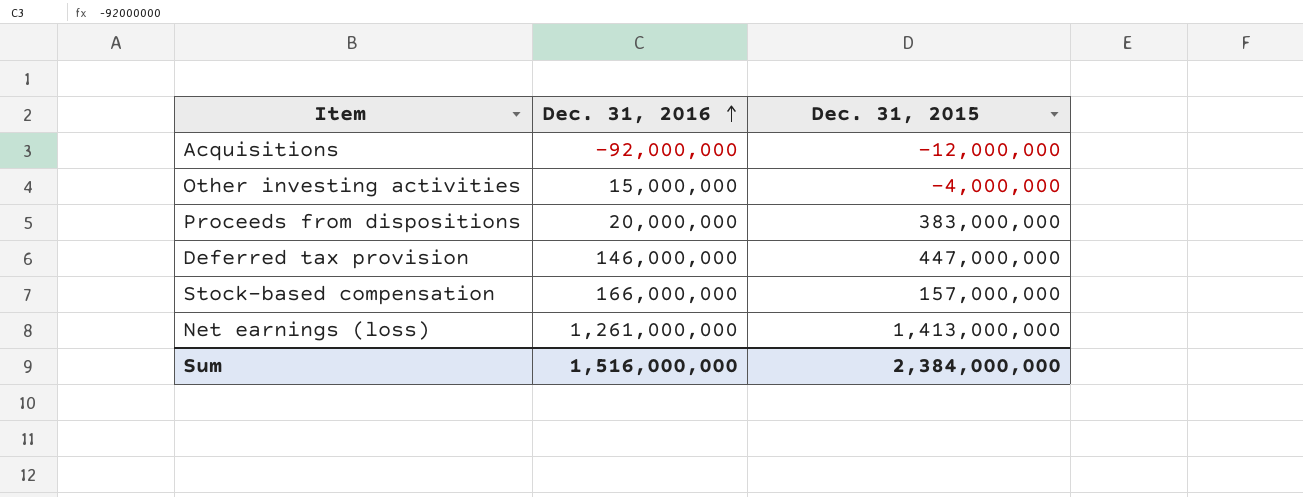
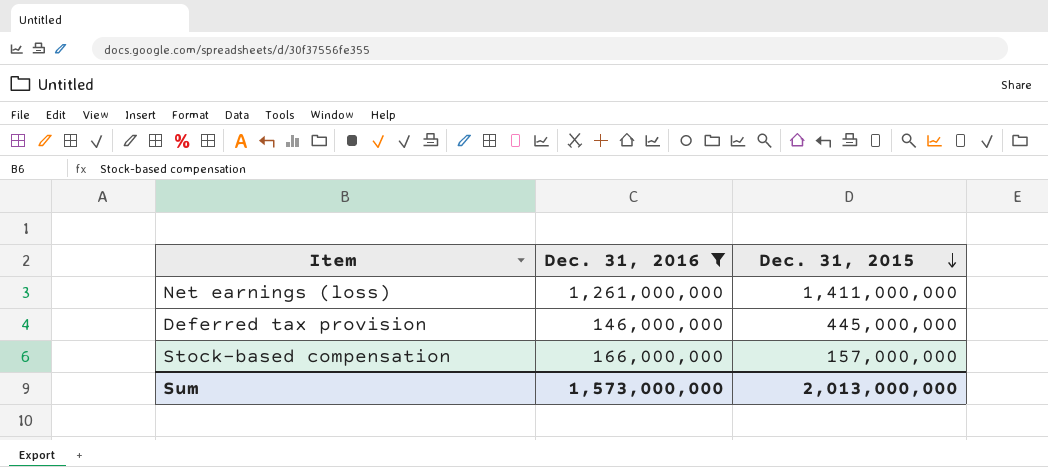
filter: none -> Dec. 31, 2016 >= 146,000,000
row order: Dec. 31, 2016 ascending -> Dec. 31, 2015 descending
Net earnings (loss) | Dec. 31, 2015: 1,413,000,000 -> 1,411,000,000
Deferred tax provision | Dec. 31, 2015: 447,000,000 -> 445,000,000
Sum | Dec. 31, 2016: 1,516,000,000 -> 1,573,000,000
Sum | Dec. 31, 2015: 2,384,000,000 -> 2,013,000,000

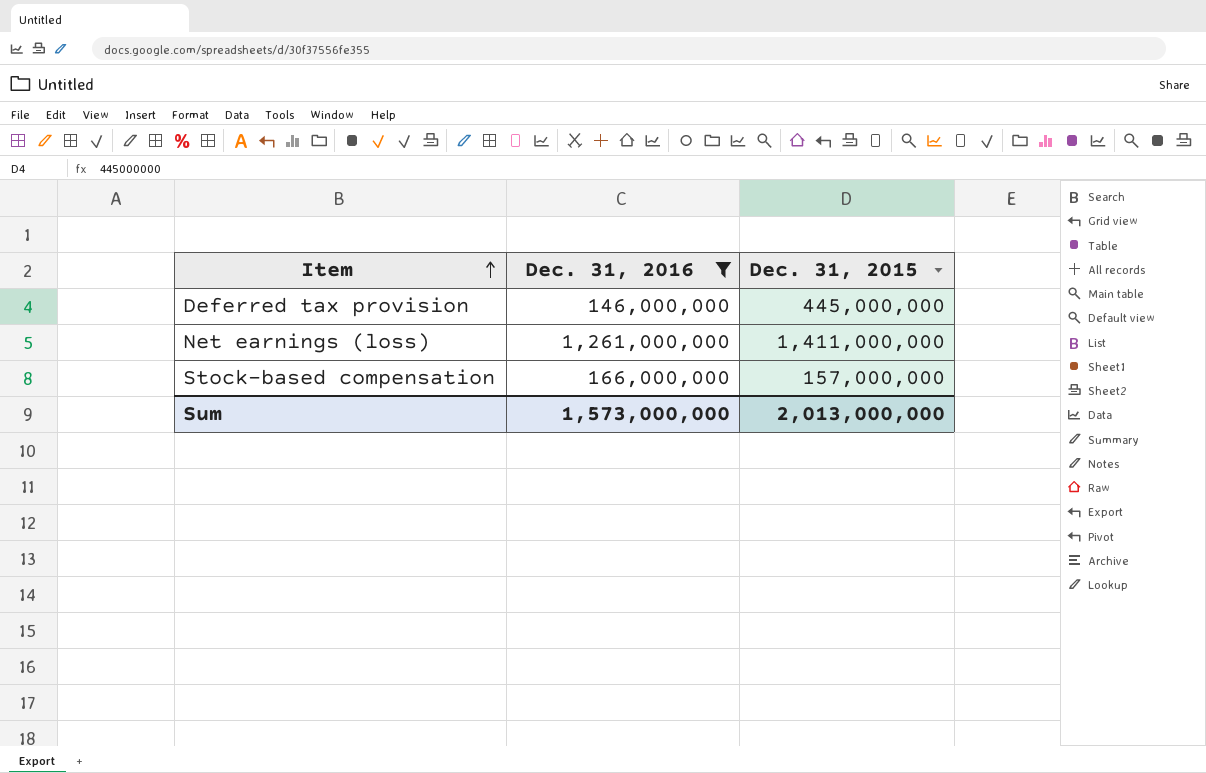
row order: Dec. 31, 2015 descending -> Item ascending

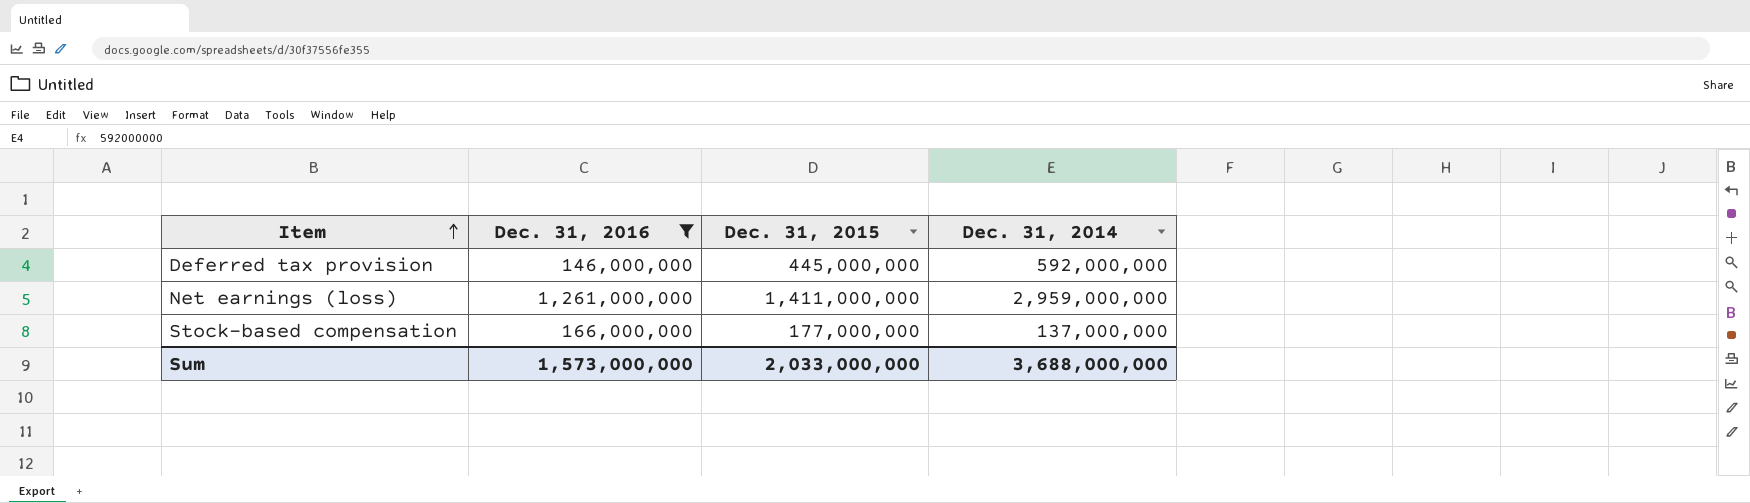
column Dec. 31, 2014 | position: none -> 4
Stock-based compensation | Dec. 31, 2015: 157,000,000 -> 177,000,000
Sum | Dec. 31, 2015: 2,013,000,000 -> 2,033,000,000

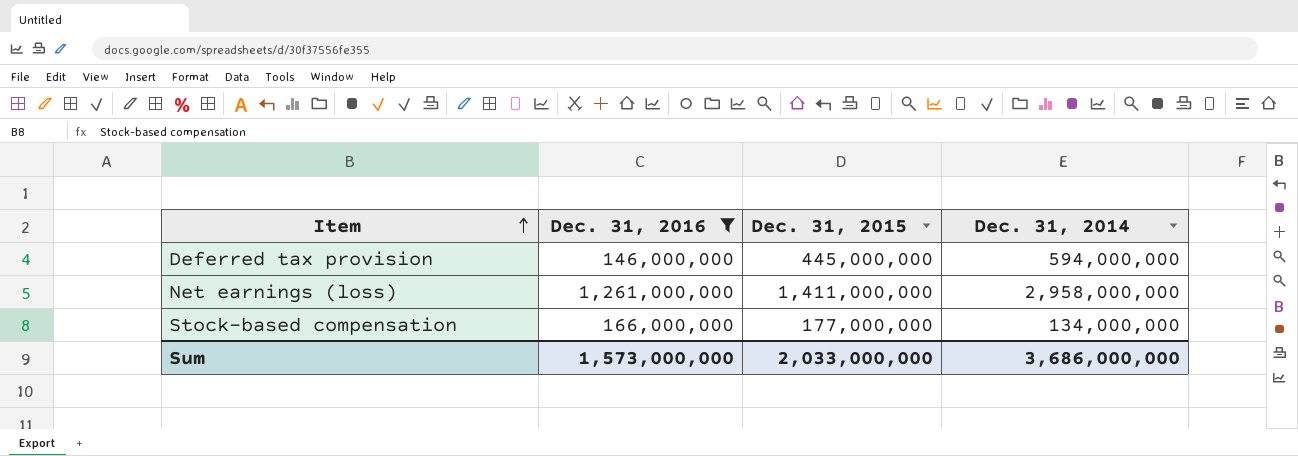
Deferred tax provision | Dec. 31, 2014: 592,000,000 -> 594,000,000
Net earnings (loss) | Dec. 31, 2014: 2,959,000,000 -> 2,958,000,000
Stock-based compensation | Dec. 31, 2014: 137,000,000 -> 134,000,000
Sum | Dec. 31, 2014: 3,688,000,000 -> 3,686,000,000

